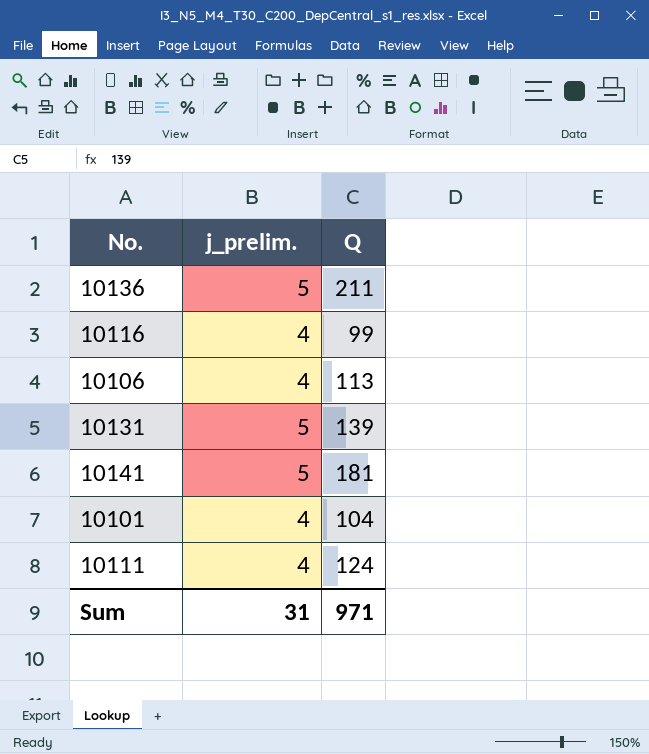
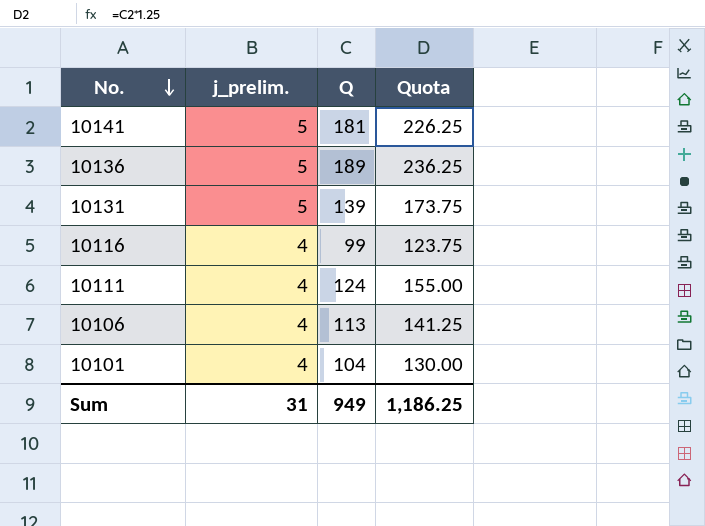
row order: none -> No. descending
column Quota | formula: none -> [Q] * 1.25
10136 | Q: 211 -> 189
Sum | Q: 971 -> 949

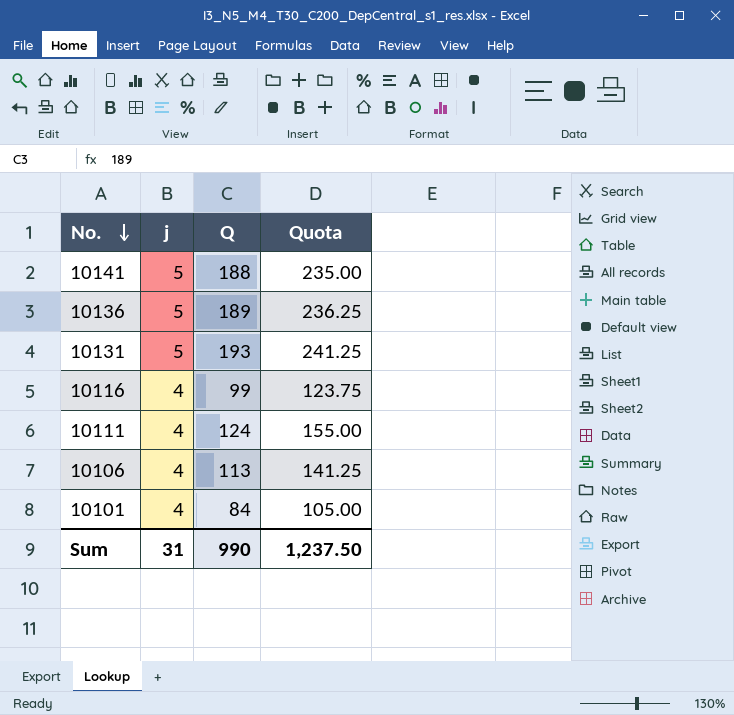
column name: j_prelim. -> j
10141 | Q: 181 -> 188
10141 | Quota: 226.25 -> 235.00
10131 | Q: 139 -> 193
10131 | Quota: 173.75 -> 241.25
10101 | Q: 104 -> 84
10101 | Quota: 130.00 -> 105.00
Sum | Q: 949 -> 990
Sum | Quota: 1,186.25 -> 1,237.50

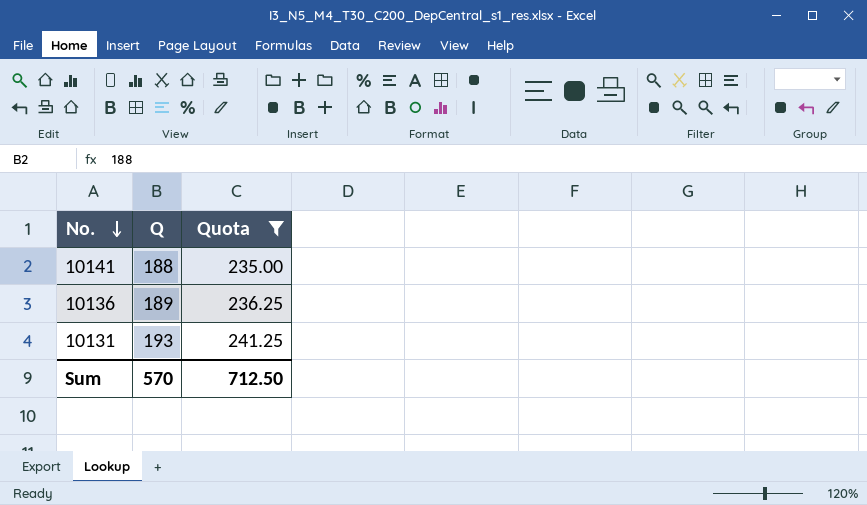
filter: none -> Quota >= 235.00
column j | position: 2 -> none
Sum | Q: 990 -> 570
Sum | Quota: 1,237.50 -> 712.50

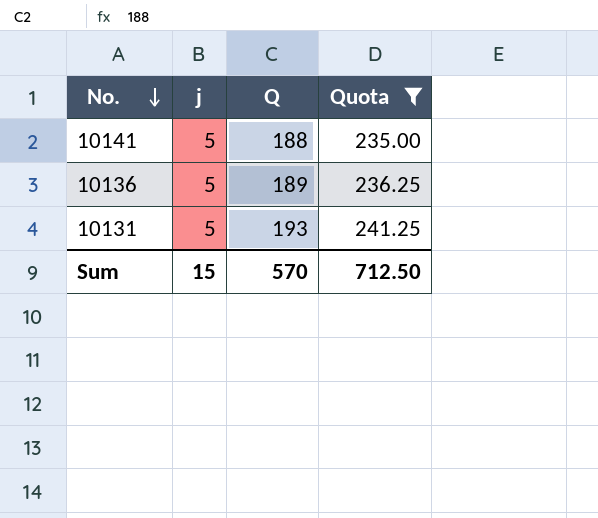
column j | position: none -> 2

